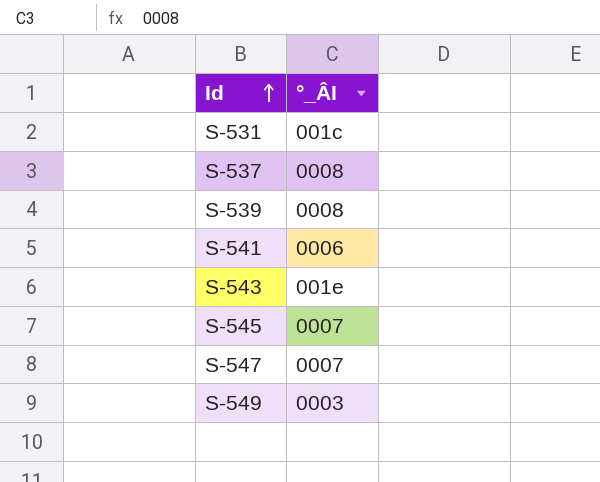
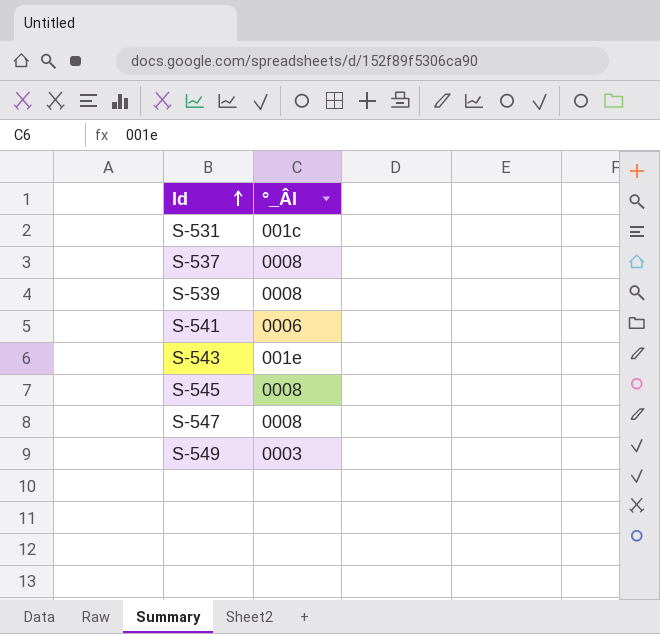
S-545 | °_ÂI: 0007 -> 0008
S-547 | °_ÂI: 0007 -> 0008

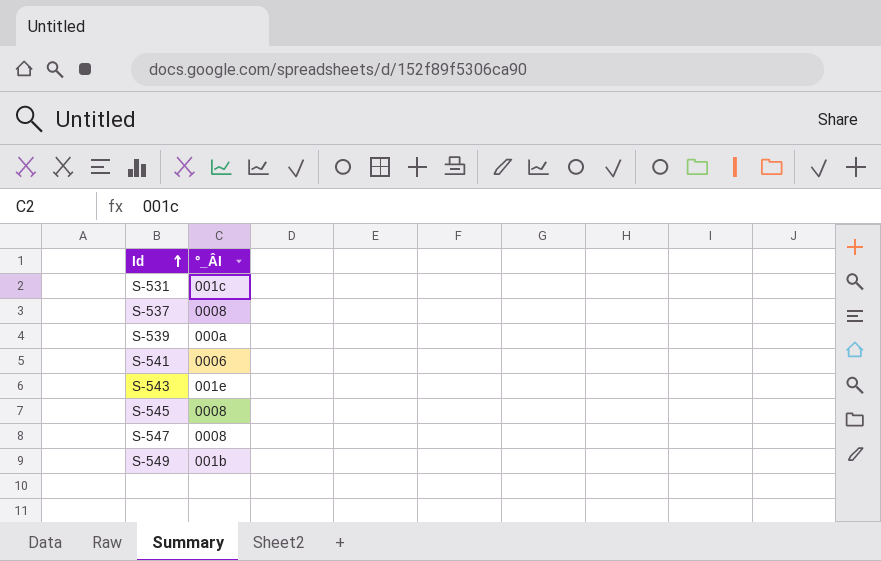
S-539 | °_ÂI: 0008 -> 000a
S-549 | °_ÂI: 0003 -> 001b

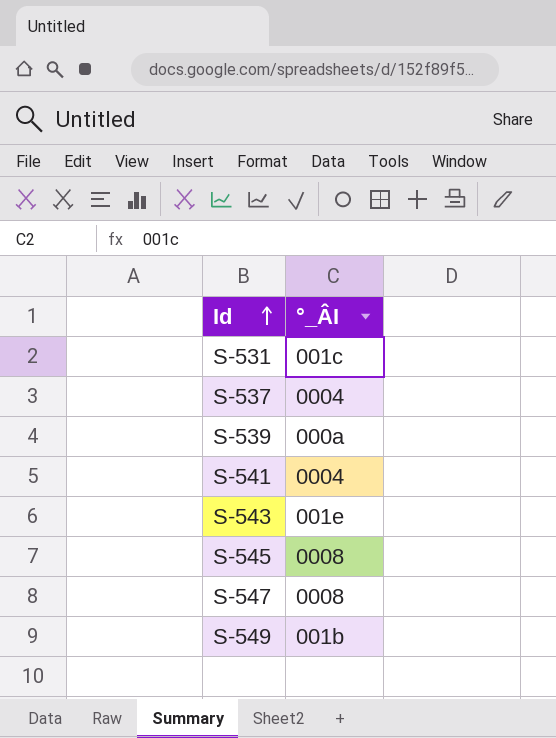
S-537 | °_ÂI: 0008 -> 0004
S-541 | °_ÂI: 0006 -> 0004

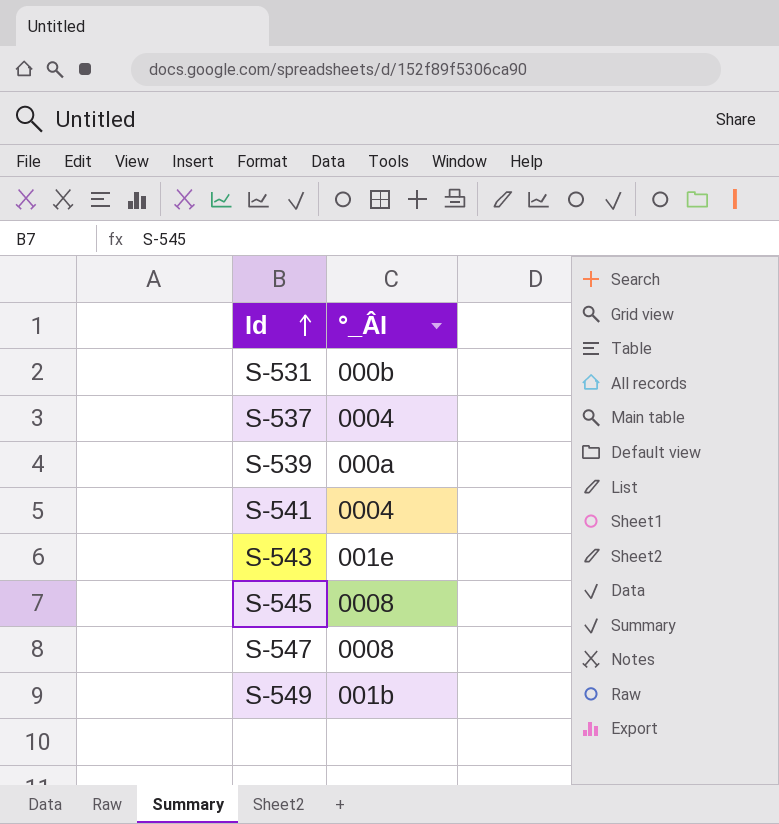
S-531 | °_ÂI: 001c -> 000b

